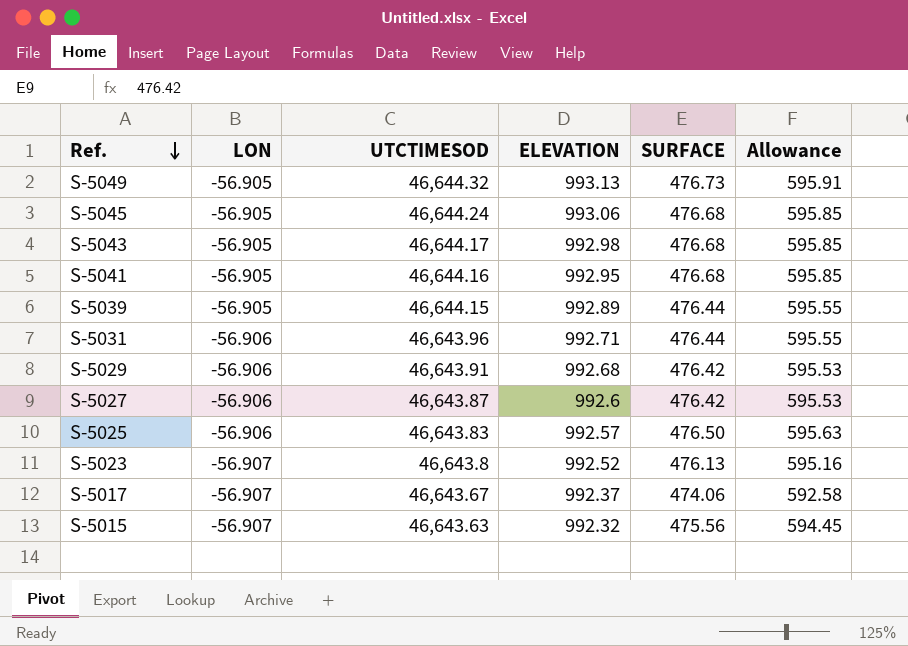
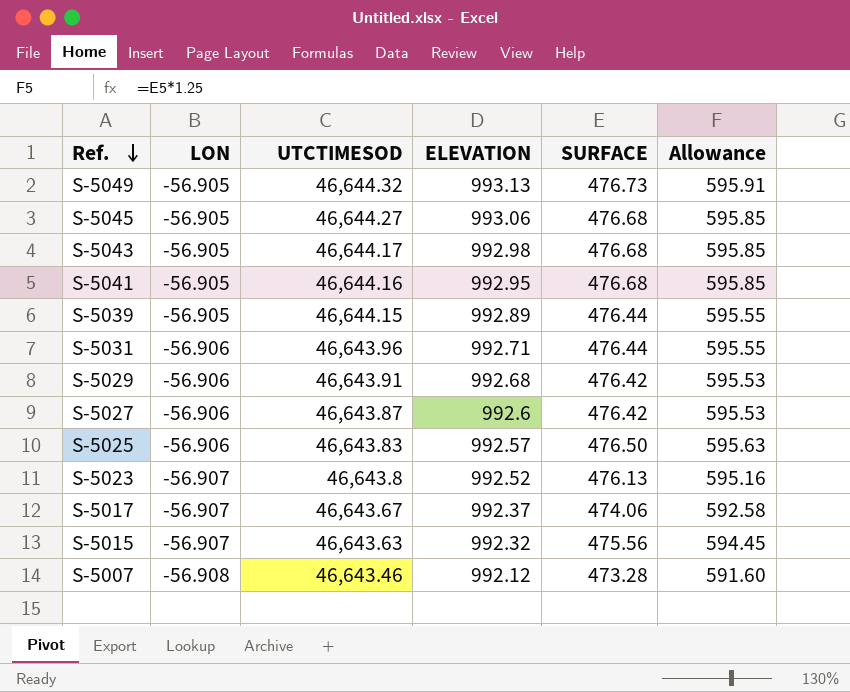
S-5045 | UTCTIMESOD: 46,644.24 -> 46,644.27
row S-5007: none -> -56.908 | 46,643.46 | 992.12 | 473.28 | 591.60

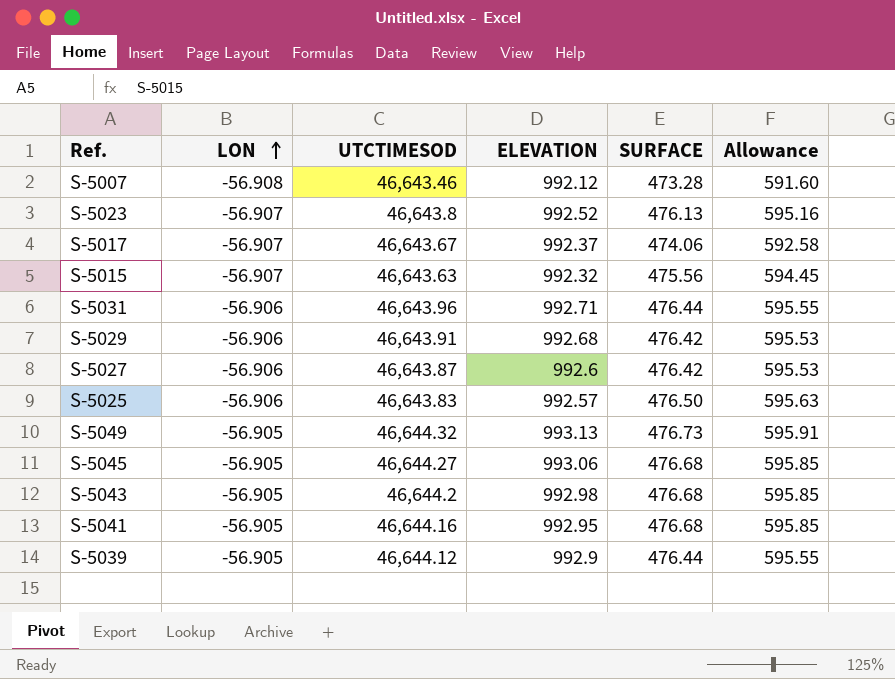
row order: Ref. descending -> LON ascending
S-5043 | UTCTIMESOD: 46,644.17 -> 46,644.2
S-5039 | UTCTIMESOD: 46,644.15 -> 46,644.12
S-5039 | ELEVATION: 992.89 -> 992.9

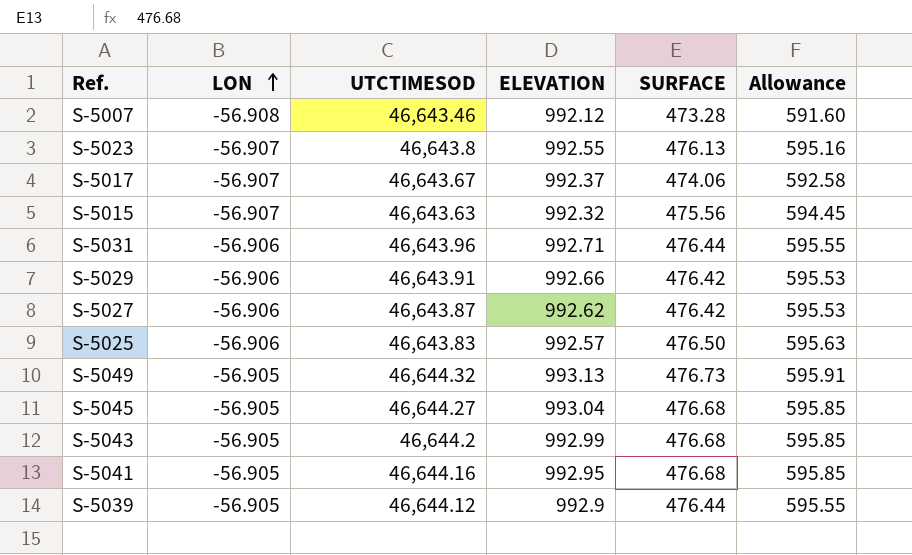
S-5023 | ELEVATION: 992.52 -> 992.55
S-5029 | ELEVATION: 992.68 -> 992.66
S-5027 | ELEVATION: 992.6 -> 992.62
S-5045 | ELEVATION: 993.06 -> 993.04
S-5043 | ELEVATION: 992.98 -> 992.99

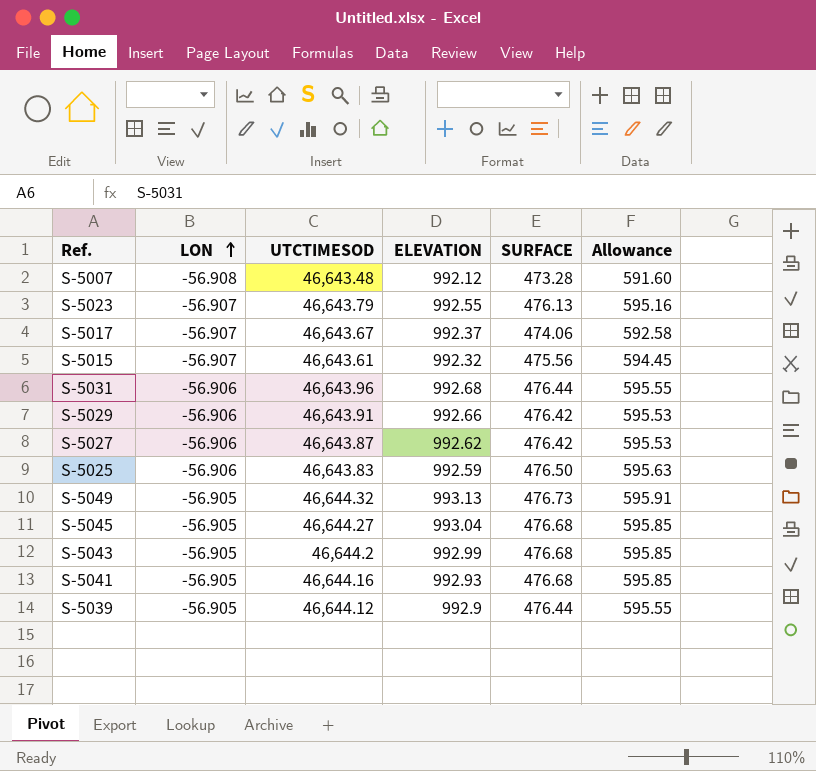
S-5007 | UTCTIMESOD: 46,643.46 -> 46,643.48
S-5023 | UTCTIMESOD: 46,643.8 -> 46,643.79
S-5015 | UTCTIMESOD: 46,643.63 -> 46,643.61
S-5031 | ELEVATION: 992.71 -> 992.68
S-5025 | ELEVATION: 992.57 -> 992.59
S-5041 | ELEVATION: 992.95 -> 992.93

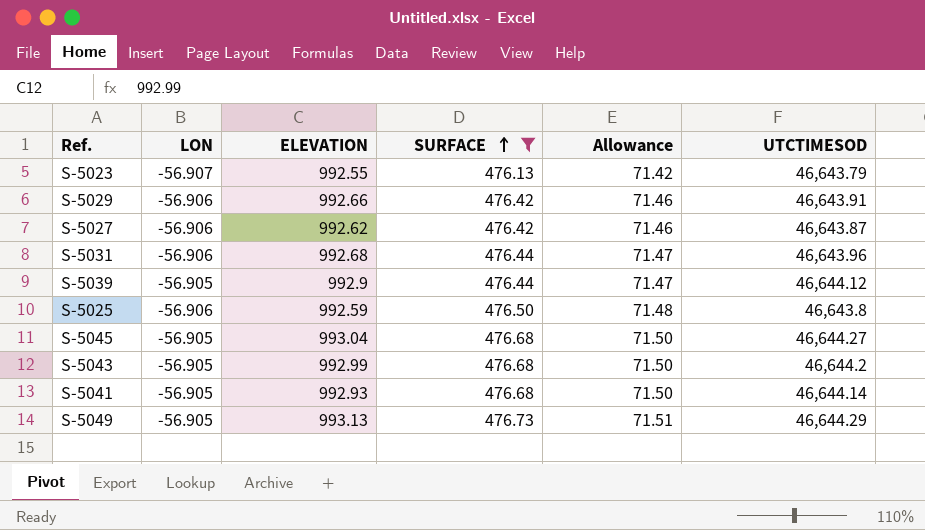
filter: none -> SURFACE >= 476.13
row order: LON ascending -> SURFACE ascending
column Allowance | formula: [SURFACE] * 1.25 -> [SURFACE] * 0.15
column UTCTIMESOD | position: 3 -> 6
S-5025 | UTCTIMESOD: 46,643.83 -> 46,643.8
S-5041 | UTCTIMESOD: 46,644.16 -> 46,644.14
S-5049 | UTCTIMESOD: 46,644.32 -> 46,644.29

